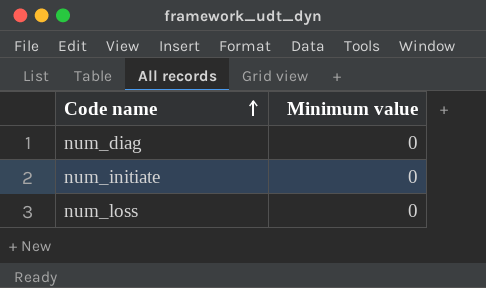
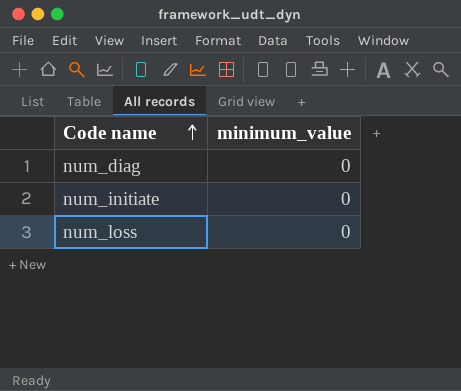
column name: Minimum value -> minimum_value

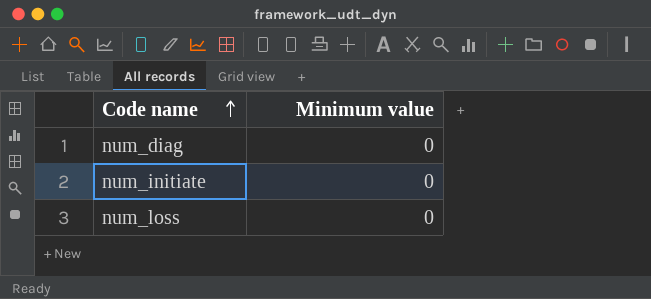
column name: minimum_value -> Minimum value

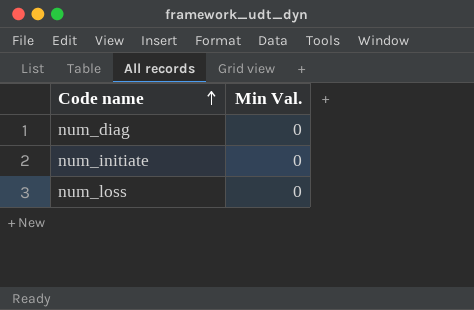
column name: Minimum value -> Min Val.

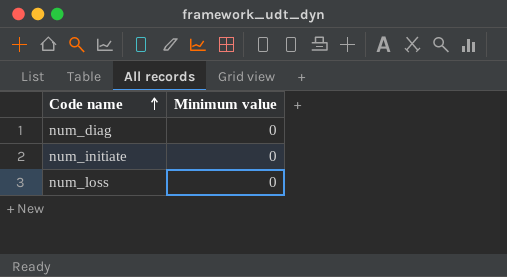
column name: Min Val. -> Minimum value

